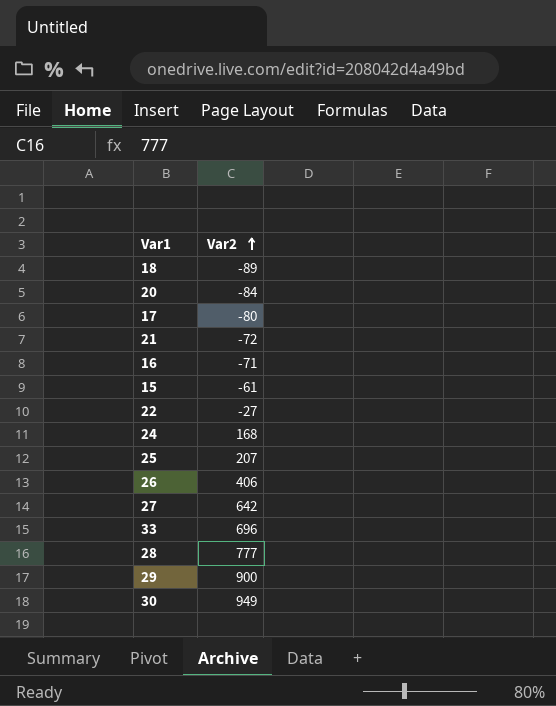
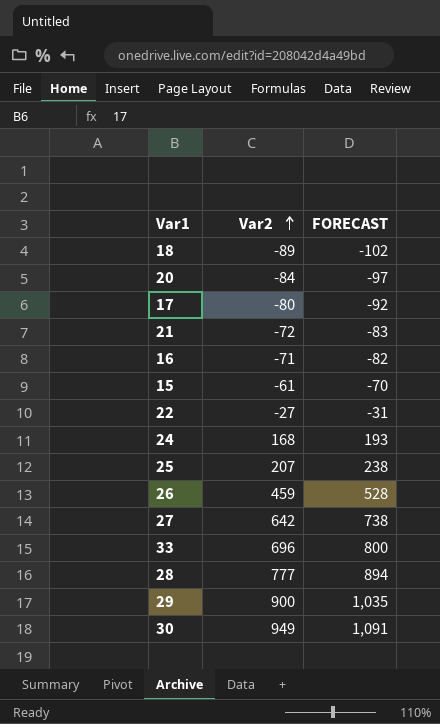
column FORECAST | formula: none -> [Var2] * 1.15
26 | Var2: 406 -> 459

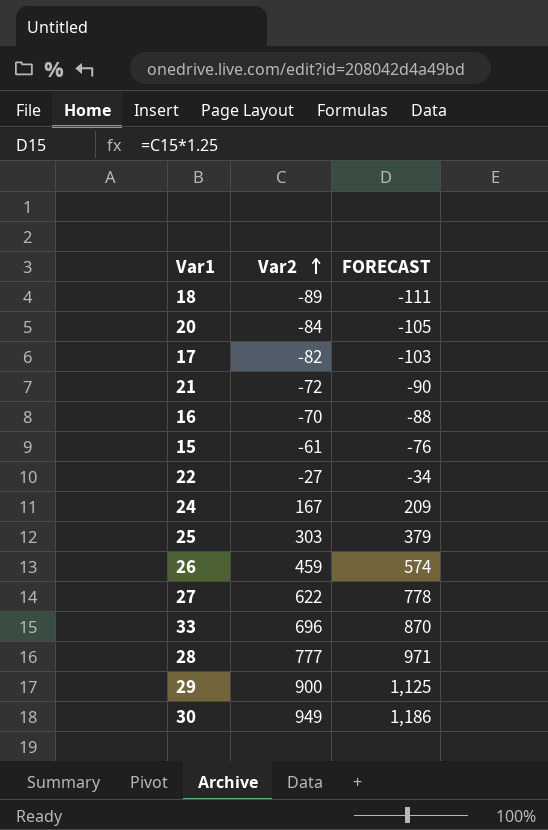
column FORECAST | formula: [Var2] * 1.15 -> [Var2] * 1.25
17 | Var2: -80 -> -82
16 | Var2: -71 -> -70
24 | Var2: 168 -> 167
25 | Var2: 207 -> 303
27 | Var2: 642 -> 622

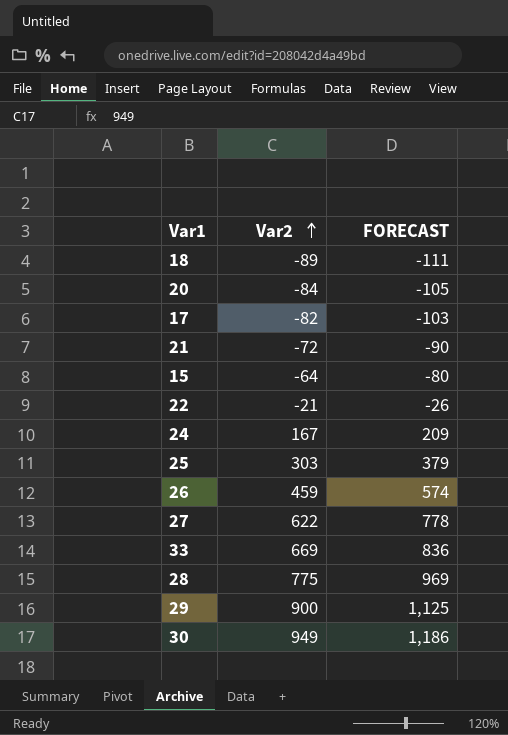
row 16: -70 | -88 -> none
15 | Var2: -61 -> -64
15 | FORECAST: -76 -> -80
22 | Var2: -27 -> -21
22 | FORECAST: -34 -> -26
33 | Var2: 696 -> 669
33 | FORECAST: 870 -> 836
28 | Var2: 777 -> 775
28 | FORECAST: 971 -> 969

